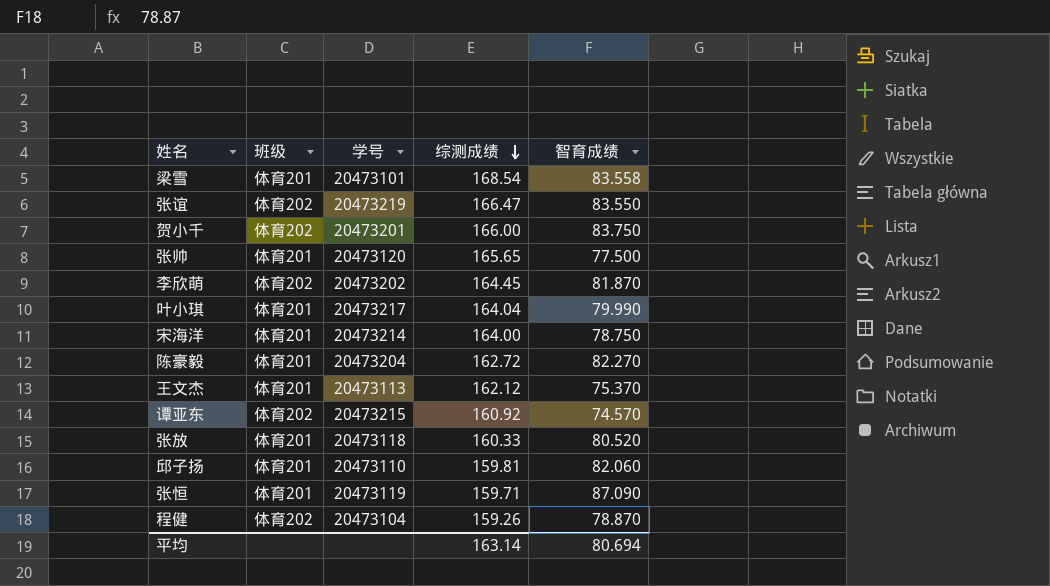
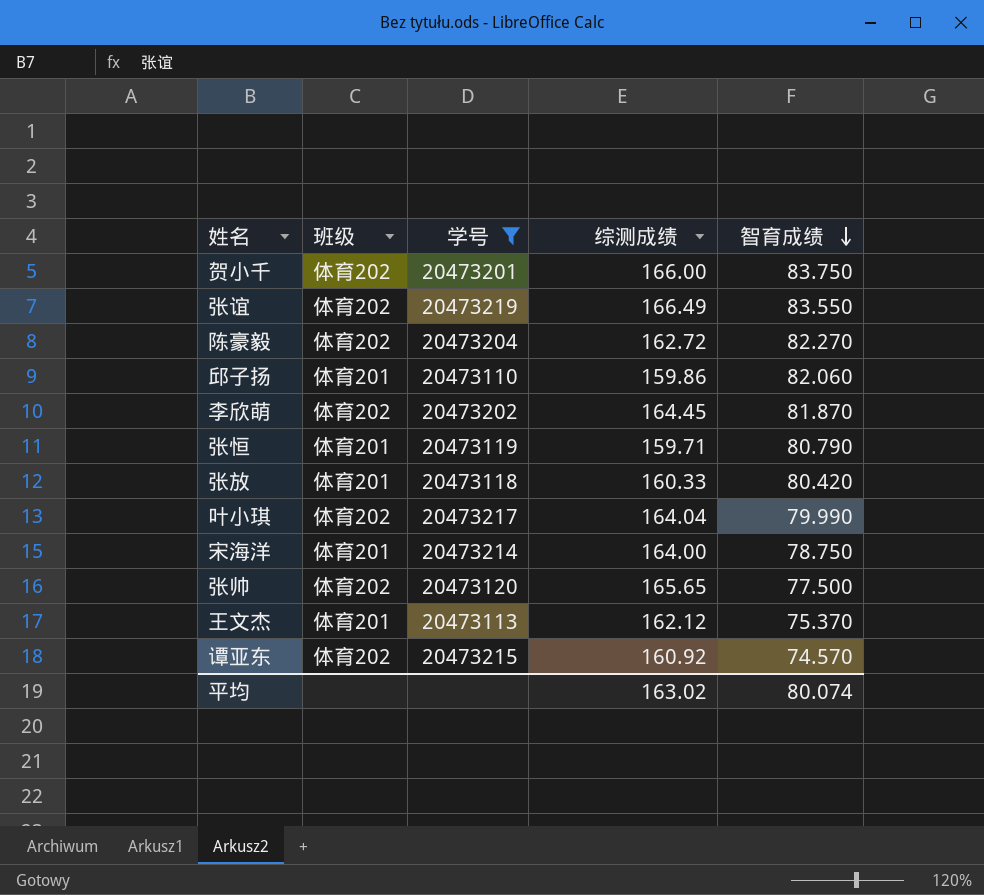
filter: none -> 学号 >= 20473110
row order: 综测成绩 descending -> 智育成绩 descending
张谊 | 综测成绩: 166.47 -> 166.49
陈豪毅 | 班级: 体育201 -> 体育202
邱子扬 | 综测成绩: 159.81 -> 159.86
张恒 | 智育成绩: 87.090 -> 80.790
张放 | 智育成绩: 80.520 -> 80.420
叶小琪 | 班级: 体育201 -> 体育202
张帅 | 班级: 体育201 -> 体育202
平均 | 综测成绩: 163.14 -> 163.02
平均 | 智育成绩: 80.694 -> 80.074

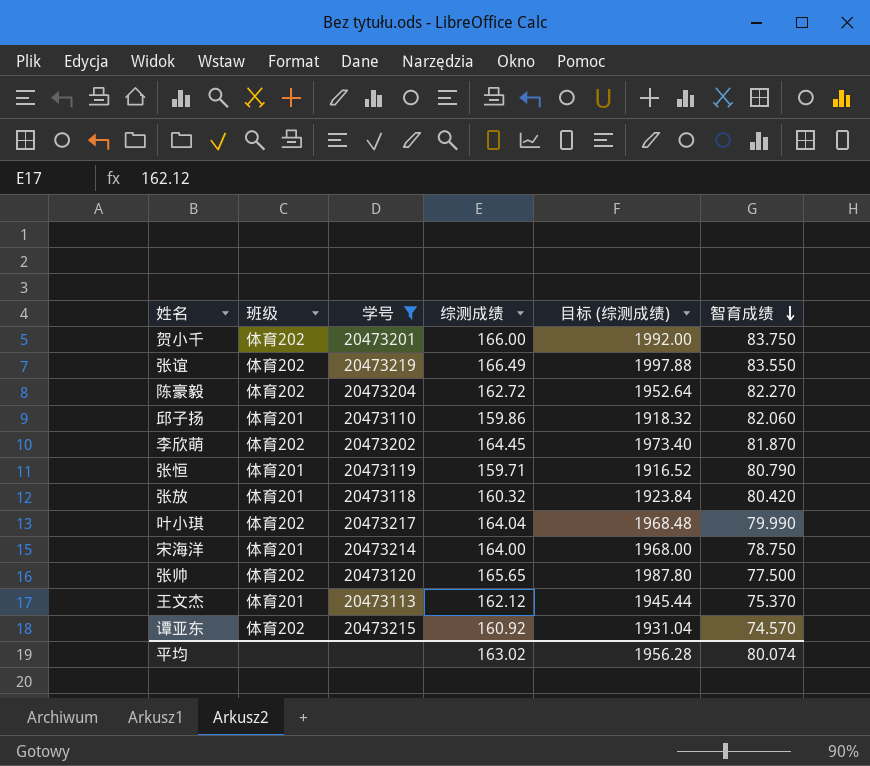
column 目标 (综测成绩) | formula: none -> [综测成绩] * 12
张放 | 综测成绩: 160.33 -> 160.32

